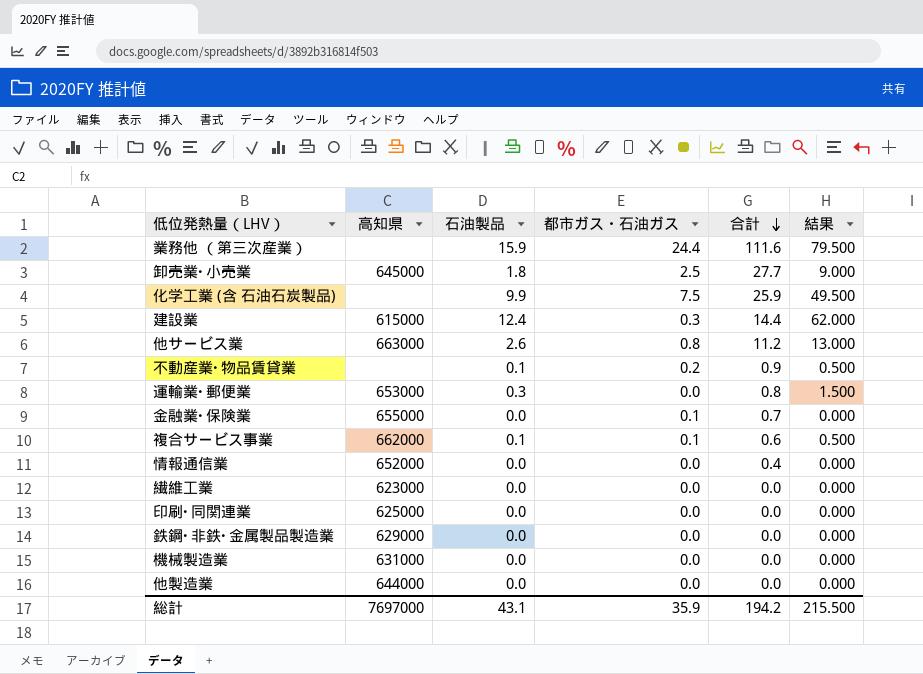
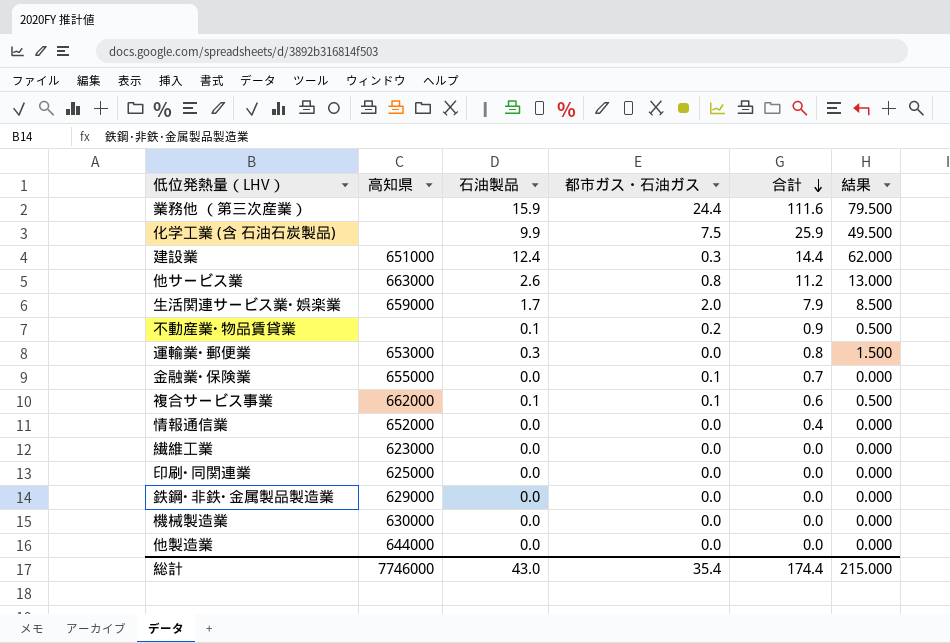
row 卸売業･小売業: 645000 | 1.8 | 2.5 | 27.7 | 9.000 -> none
建設業 | 高知県: 615000 -> 651000
row 生活関連サービス業･娯楽業: none -> 659000 | 1.7 | 2.0 | 7.9 | 8.500
機械製造業 | 高知県: 631000 -> 630000
総計 | 高知県: 7697000 -> 7746000
総計 | 石油製品: 43.1 -> 43.0
総計 | 都市ガス・石油ガス: 35.9 -> 35.4
総計 | 合計: 194.2 -> 174.4
総計 | 結果: 215.500 -> 215.000

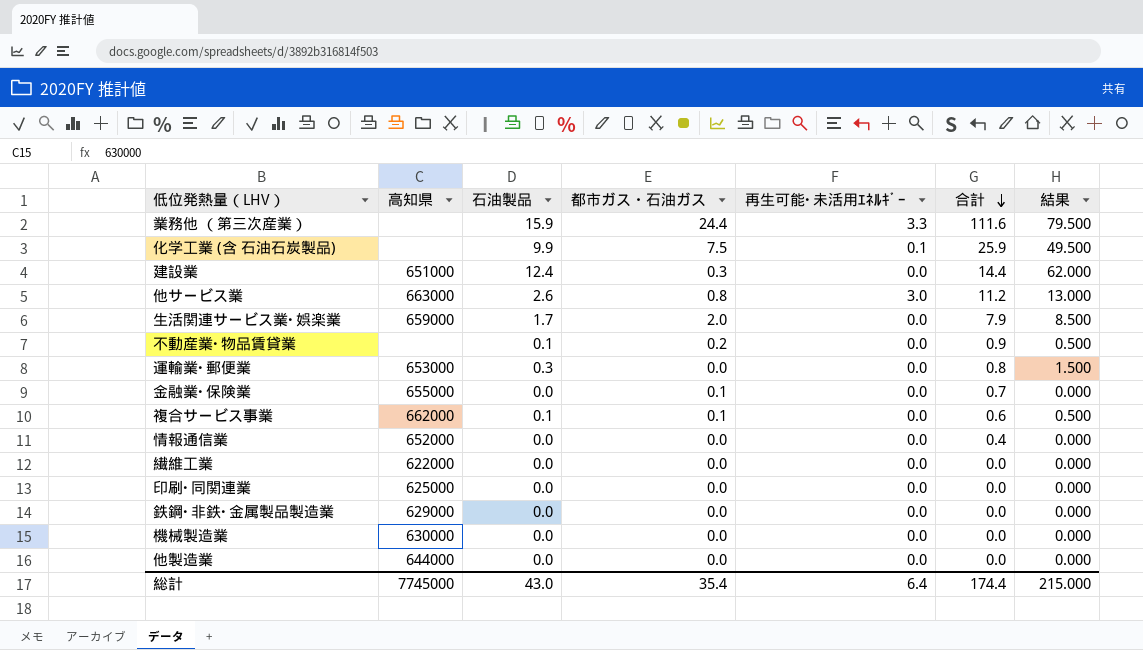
column 再生可能･未活用ｴﾈﾙｷﾞｰ | position: none -> 5
繊維工業 | 高知県: 623000 -> 622000
総計 | 高知県: 7746000 -> 7745000

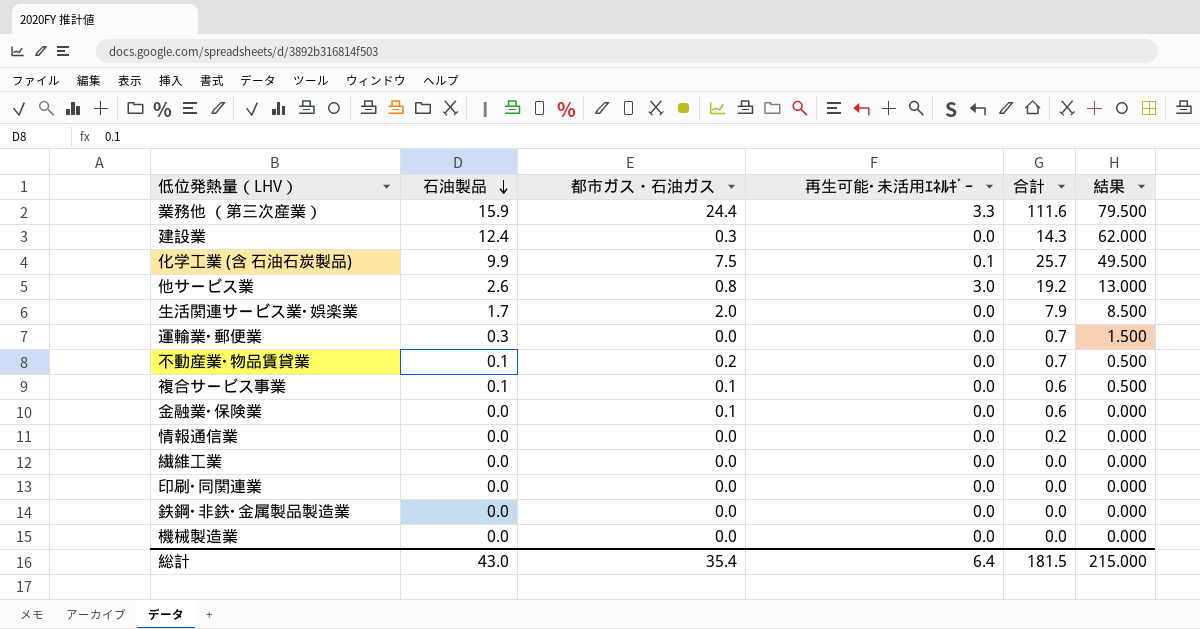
row order: 合計 descending -> 石油製品 descending
column 高知県 | position: 2 -> none
row 他製造業: 644000 | 0.0 | 0.0 | 0.0 | 0.0 | 0.000 -> none
建設業 | 合計: 14.4 -> 14.3
化学工業 (含 石油石炭製品) | 合計: 25.9 -> 25.7
他サービス業 | 合計: 11.2 -> 19.2
運輸業･郵便業 | 合計: 0.8 -> 0.7
不動産業･物品賃貸業 | 合計: 0.9 -> 0.7
金融業･保険業 | 合計: 0.7 -> 0.6
情報通信業 | 合計: 0.4 -> 0.2
総計 | 合計: 174.4 -> 181.5

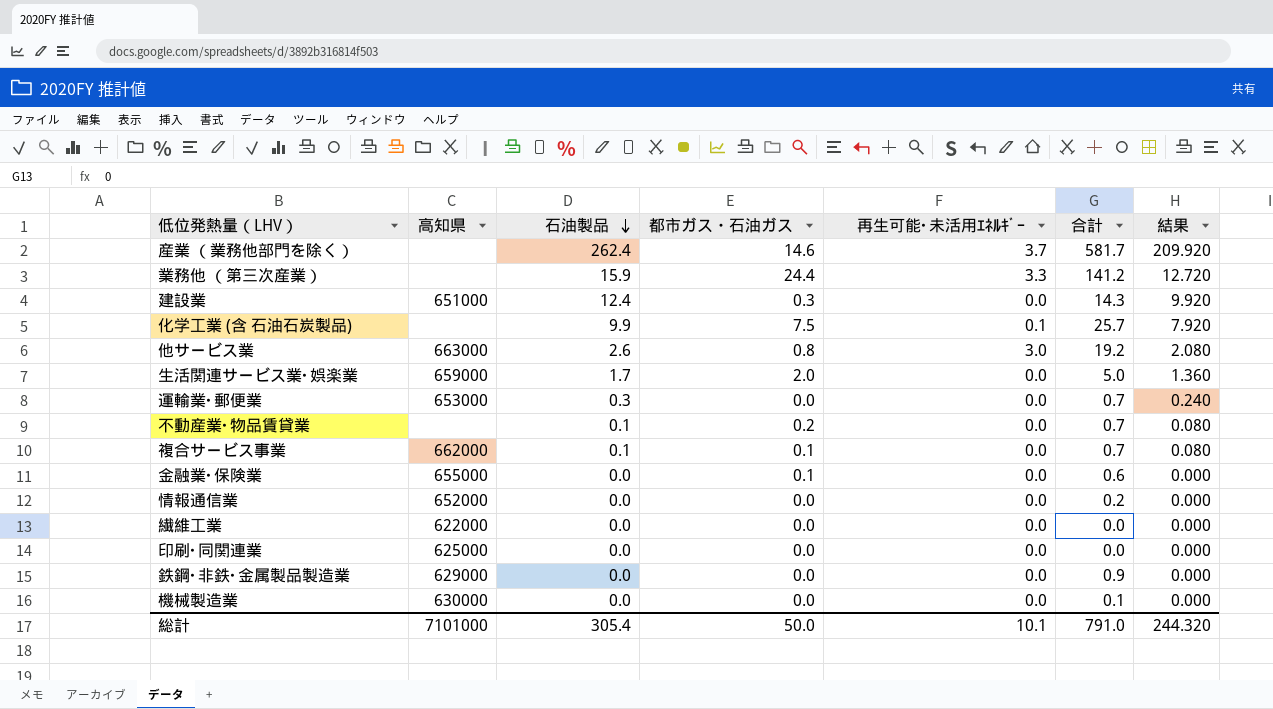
column 高知県 | position: none -> 2
column 結果 | formula: [石油製品] * 5 -> [石油製品] * 0.8
row 産業 （業務他部門を除く）: none -> none | 262.4 | 14.6 | 3.7 | 581.7 | 209.920
業務他 （第三次産業） | 合計: 111.6 -> 141.2
生活関連サービス業･娯楽業 | 合計: 7.9 -> 5.0
複合サービス事業 | 合計: 0.6 -> 0.7
鉄鋼･非鉄･金属製品製造業 | 合計: 0.0 -> 0.9
機械製造業 | 合計: 0.0 -> 0.1
総計 | 石油製品: 43.0 -> 305.4
総計 | 都市ガス・石油ガス: 35.4 -> 50.0
総計 | 再生可能･未活用ｴﾈﾙｷﾞｰ: 6.4 -> 10.1
総計 | 合計: 181.5 -> 791.0
総計 | 結果: 215.000 -> 244.320

